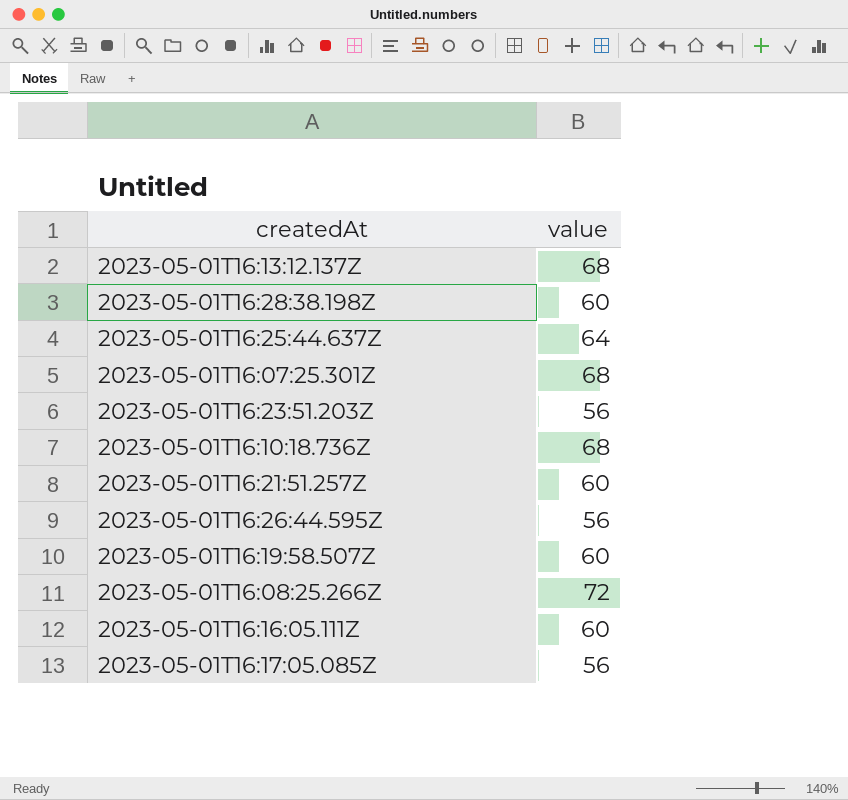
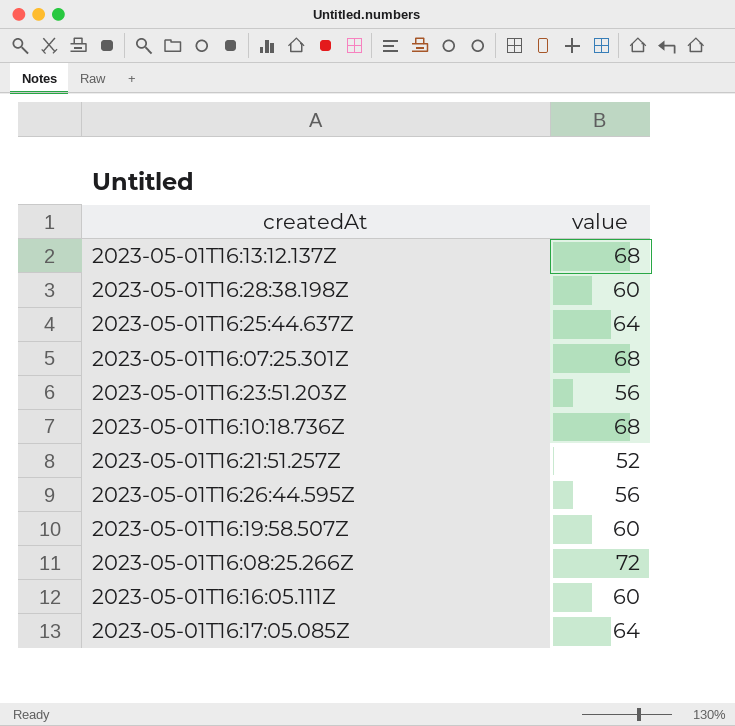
2023-05-01T16:21:51.257Z | value: 60 -> 52
2023-05-01T16:17:05.085Z | value: 56 -> 64

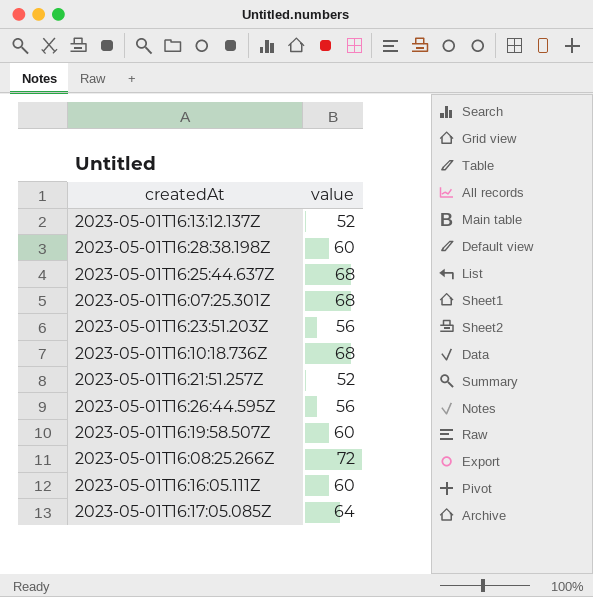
2023-05-01T16:13:12.137Z | value: 68 -> 52
2023-05-01T16:25:44.637Z | value: 64 -> 68

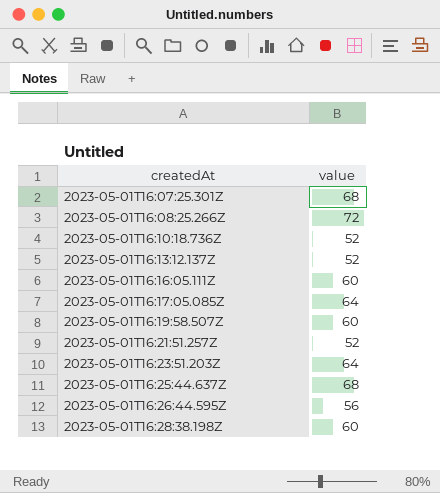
row order: none -> createdAt ascending
2023-05-01T16:10:18.736Z | value: 68 -> 52
2023-05-01T16:23:51.203Z | value: 56 -> 64

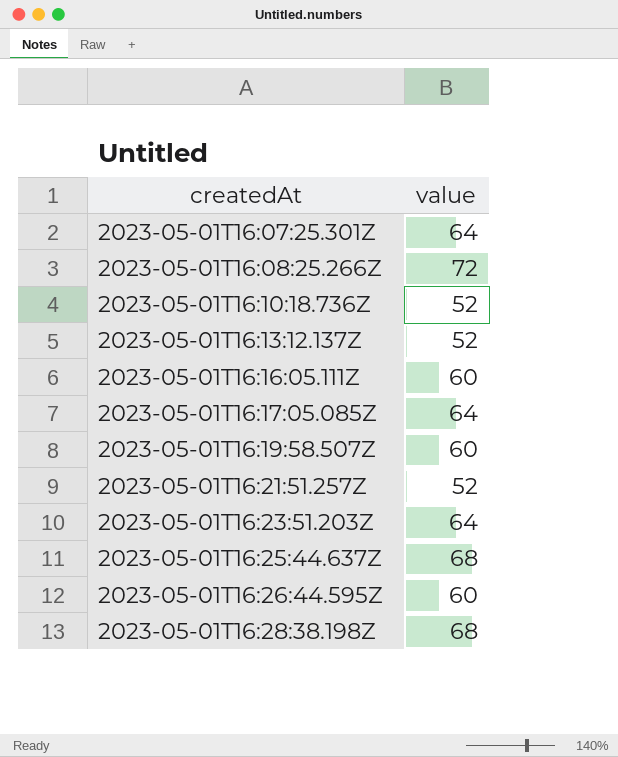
2023-05-01T16:07:25.301Z | value: 68 -> 64
2023-05-01T16:26:44.595Z | value: 56 -> 60
2023-05-01T16:28:38.198Z | value: 60 -> 68

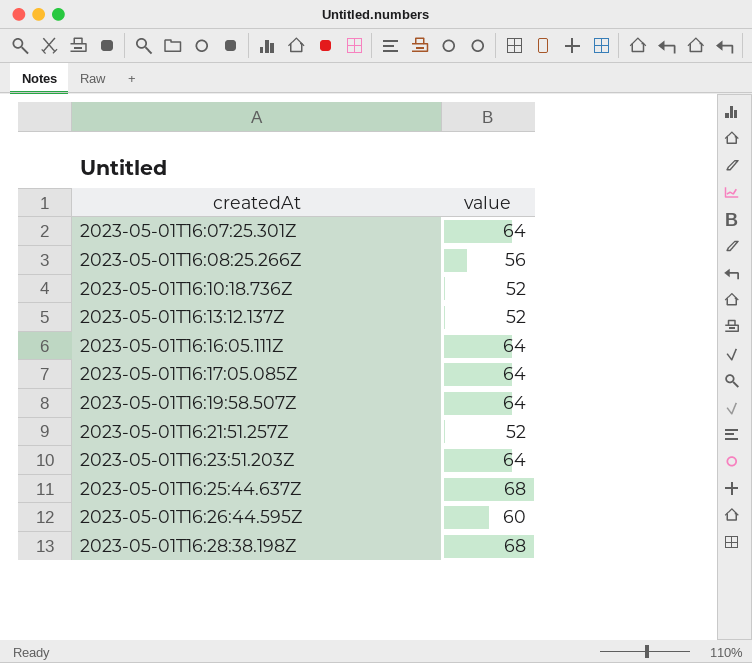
2023-05-01T16:08:25.266Z | value: 72 -> 56
2023-05-01T16:16:05.111Z | value: 60 -> 64
2023-05-01T16:19:58.507Z | value: 60 -> 64

